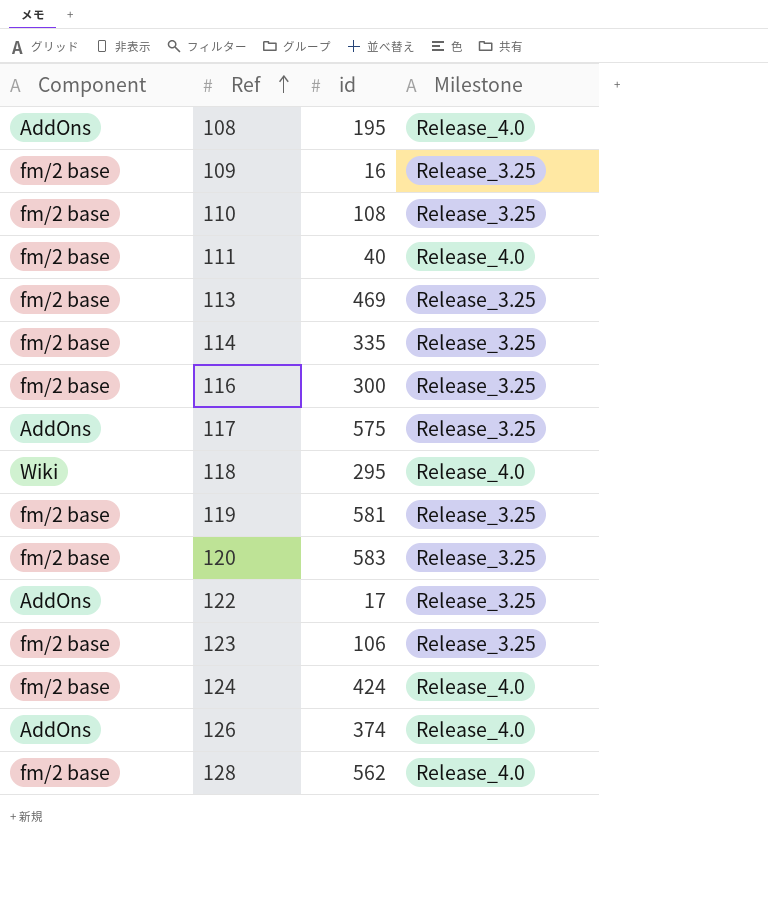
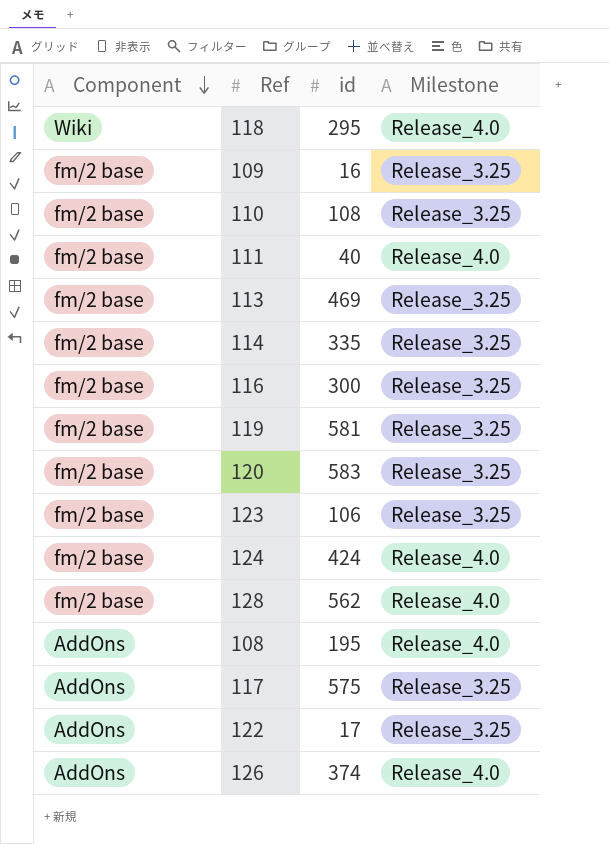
row order: Ref ascending -> Component descending

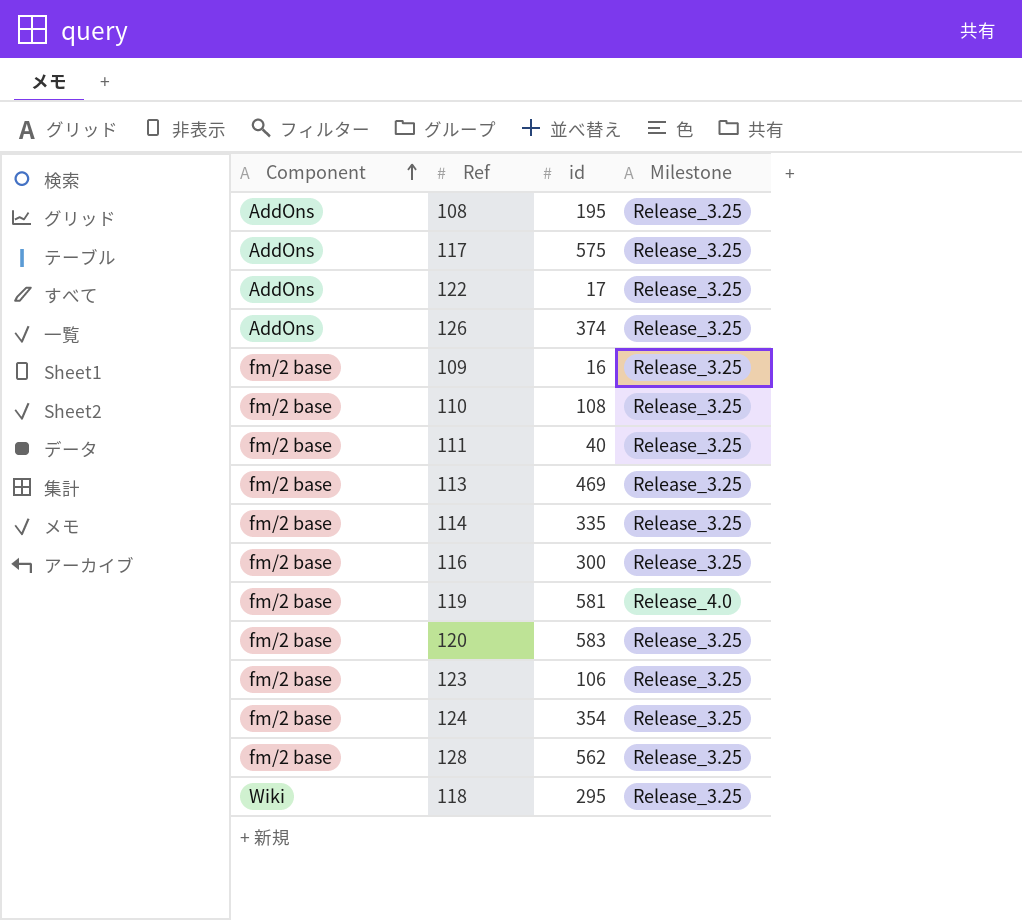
row order: Component descending -> Component ascending
108 | Milestone: Release_4.0 -> Release_3.25
126 | Milestone: Release_4.0 -> Release_3.25
111 | Milestone: Release_4.0 -> Release_3.25
119 | Milestone: Release_3.25 -> Release_4.0
124 | id: 424 -> 354
124 | Milestone: Release_4.0 -> Release_3.25
128 | Milestone: Release_4.0 -> Release_3.25
118 | Milestone: Release_4.0 -> Release_3.25

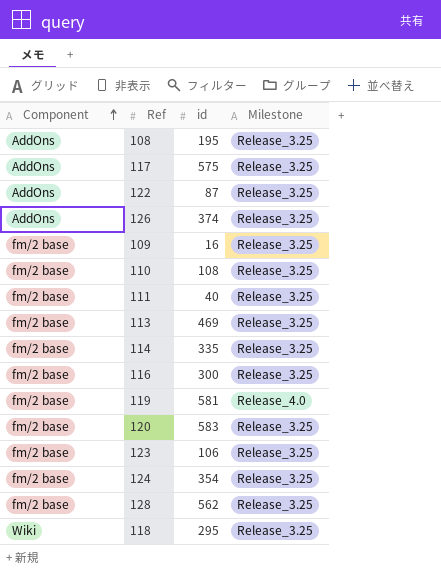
122 | id: 17 -> 87

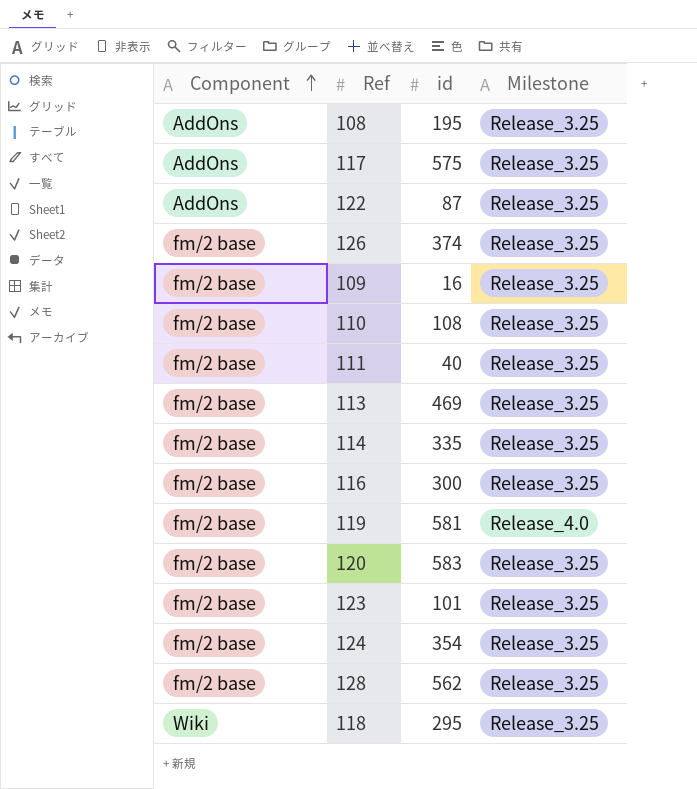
126 | Component: AddOns -> fm/2 base
123 | id: 106 -> 101

